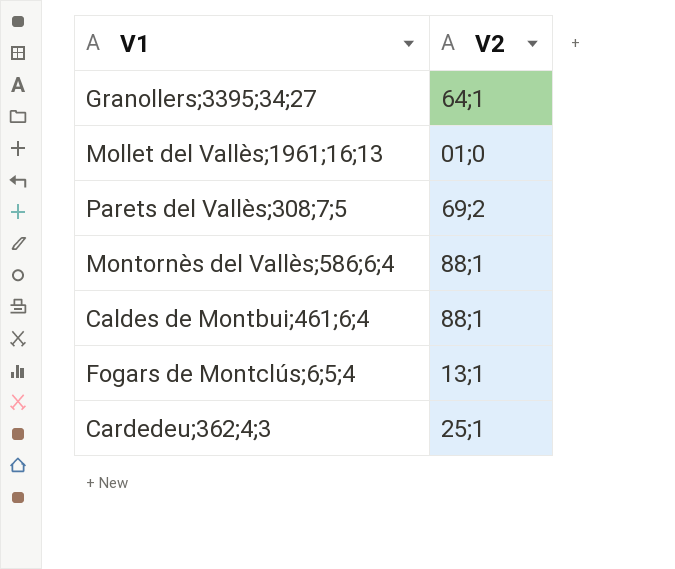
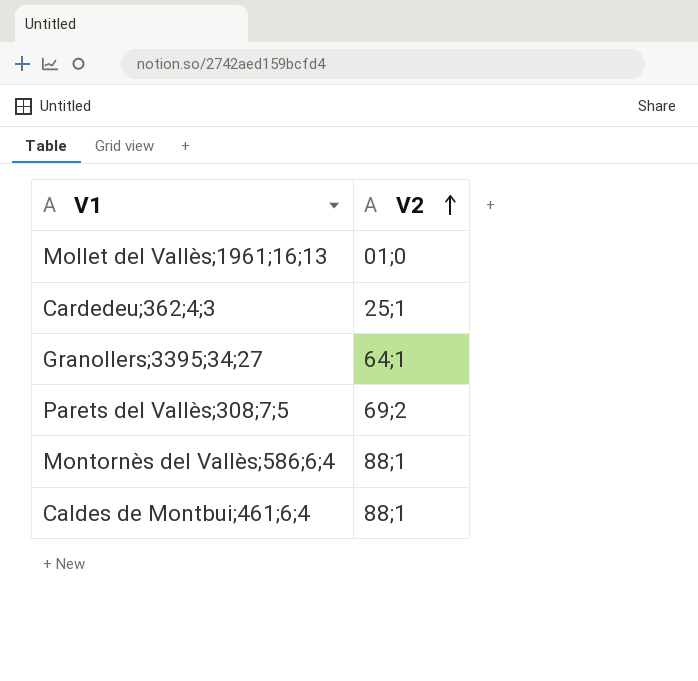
row order: none -> V2 ascending
row Fogars de Montclús;6;5;4: 13;1 -> none

